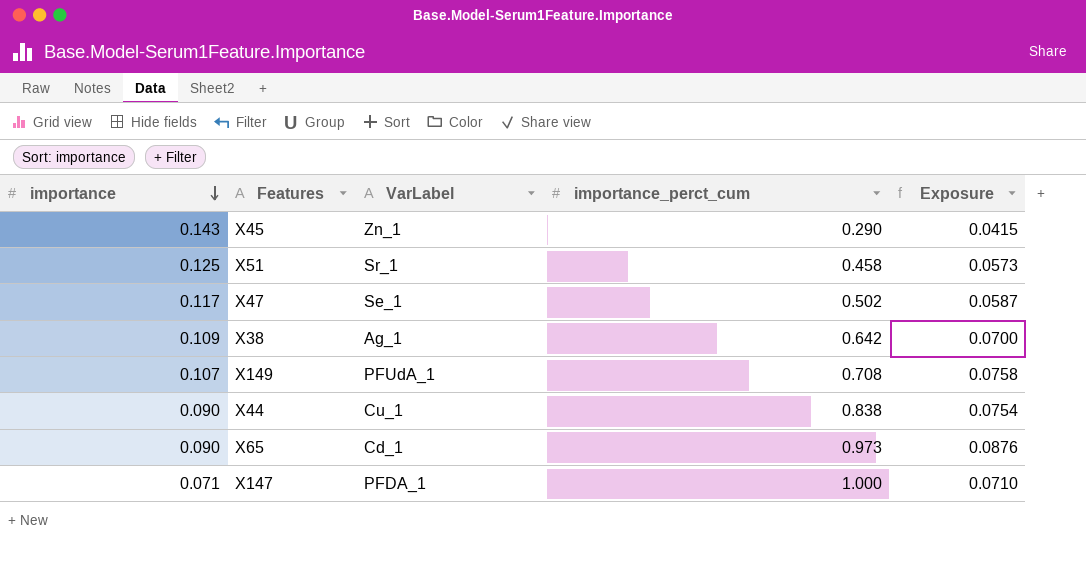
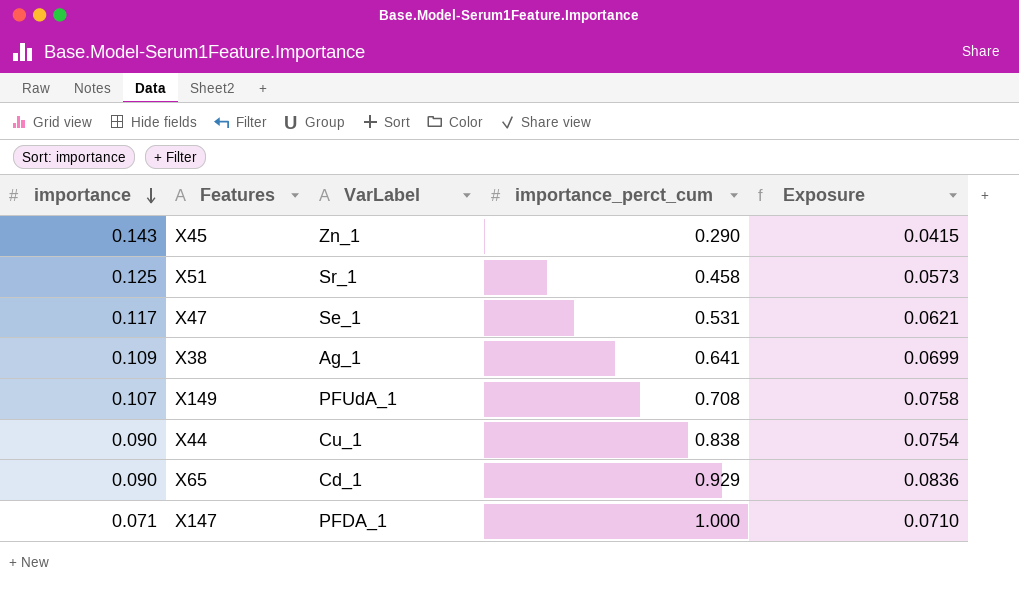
X47 | importance_perct_cum: 0.502 -> 0.531
X47 | Exposure: 0.0587 -> 0.0621
X38 | importance_perct_cum: 0.642 -> 0.641
X38 | Exposure: 0.0700 -> 0.0699
X65 | importance_perct_cum: 0.973 -> 0.929
X65 | Exposure: 0.0876 -> 0.0836

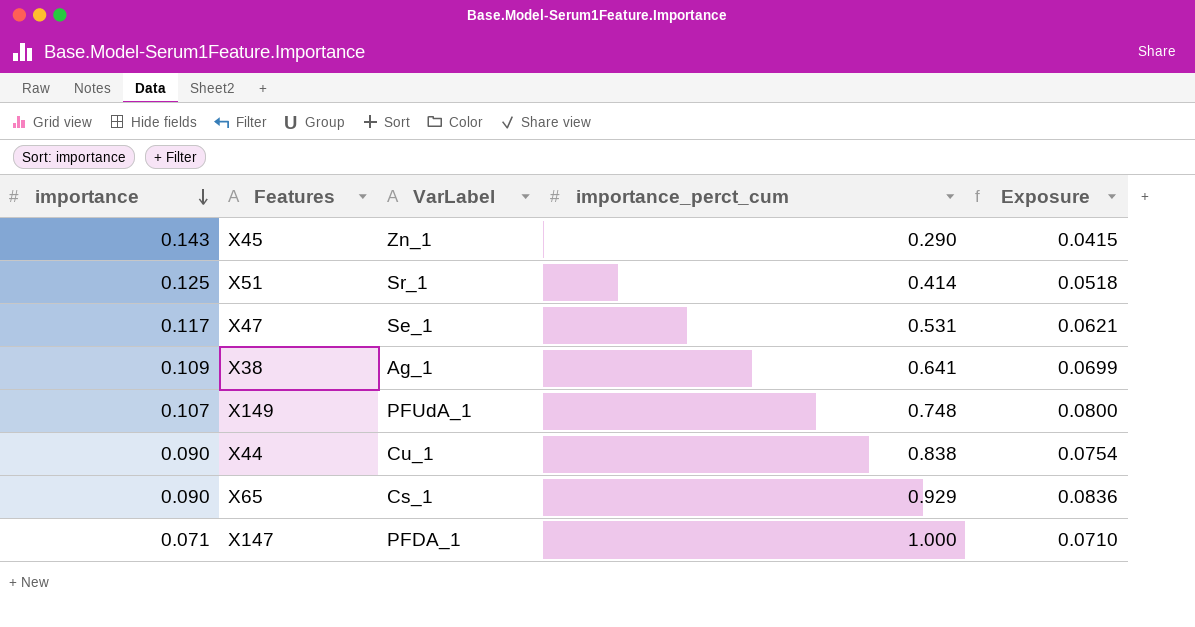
X51 | importance_perct_cum: 0.458 -> 0.414
X51 | Exposure: 0.0573 -> 0.0518
X149 | importance_perct_cum: 0.708 -> 0.748
X149 | Exposure: 0.0758 -> 0.0800
X65 | VarLabel: Cd_1 -> Cs_1

